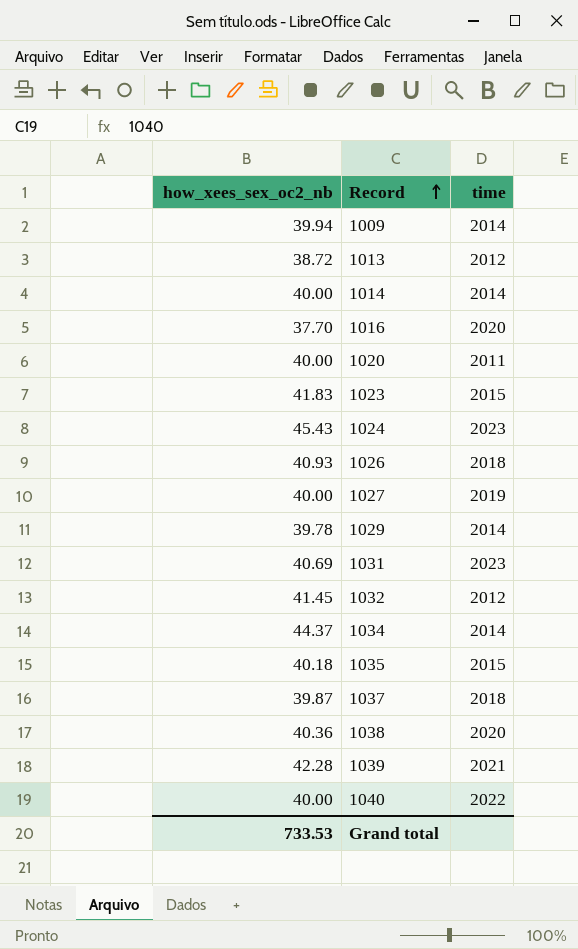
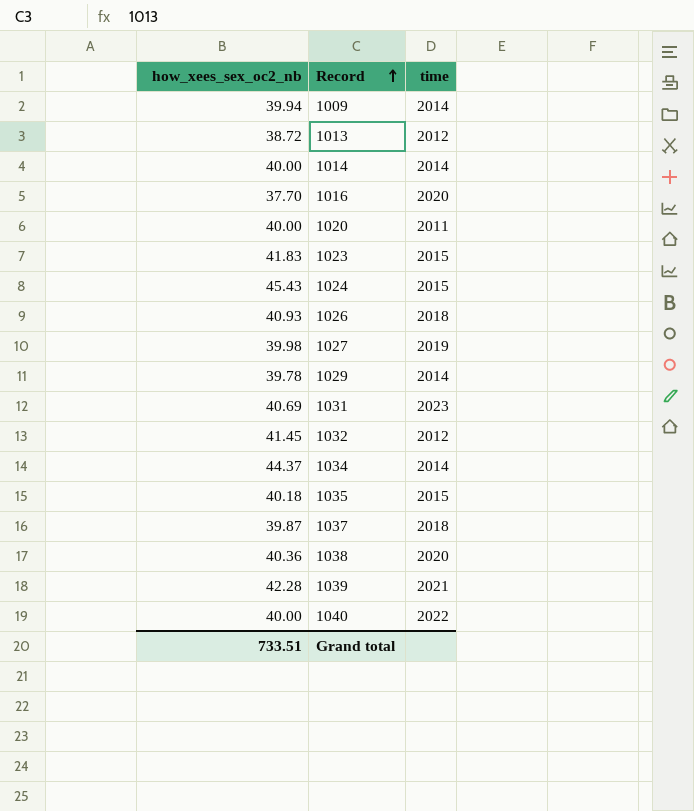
1024 | time: 2023 -> 2015
1027 | how_xees_sex_oc2_nb: 40.00 -> 39.98
Grand total | how_xees_sex_oc2_nb: 733.53 -> 733.51

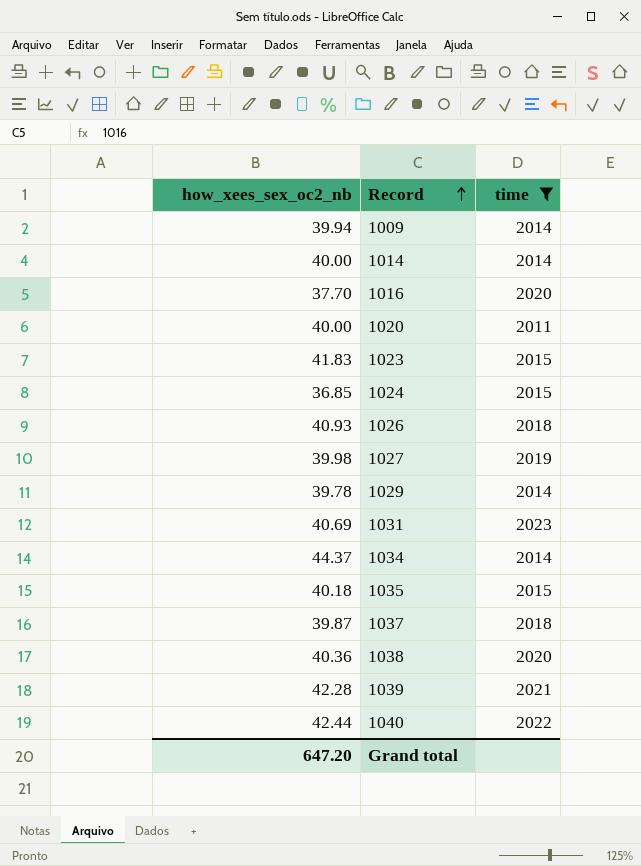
filter: none -> time != 2012
1024 | how_xees_sex_oc2_nb: 45.43 -> 36.85
1040 | how_xees_sex_oc2_nb: 40.00 -> 42.44
Grand total | how_xees_sex_oc2_nb: 733.51 -> 647.20

